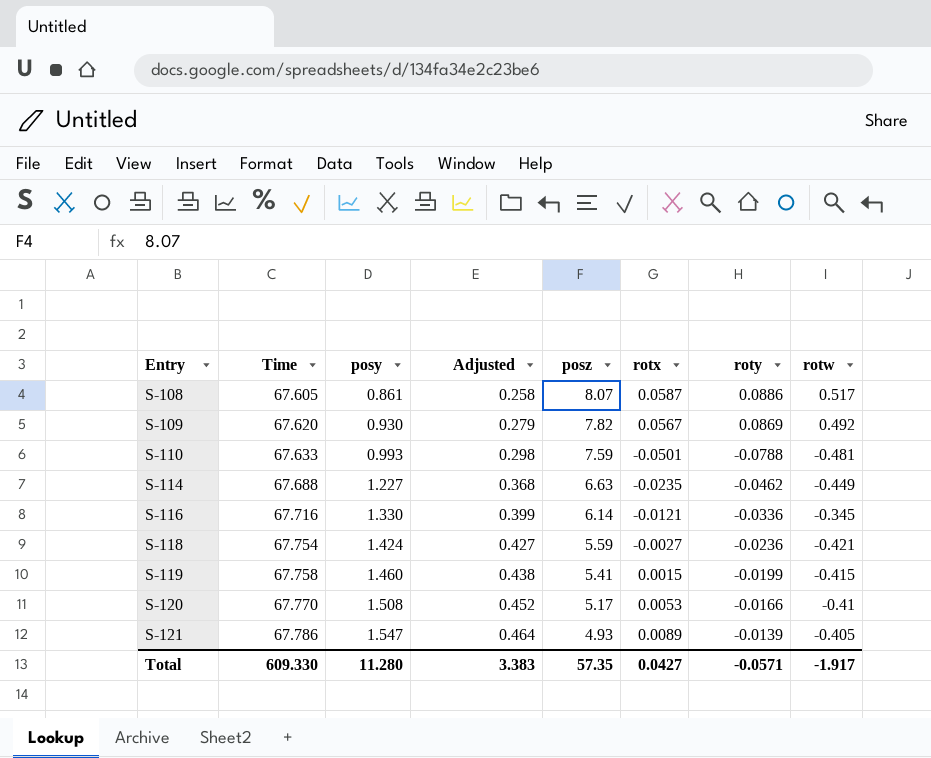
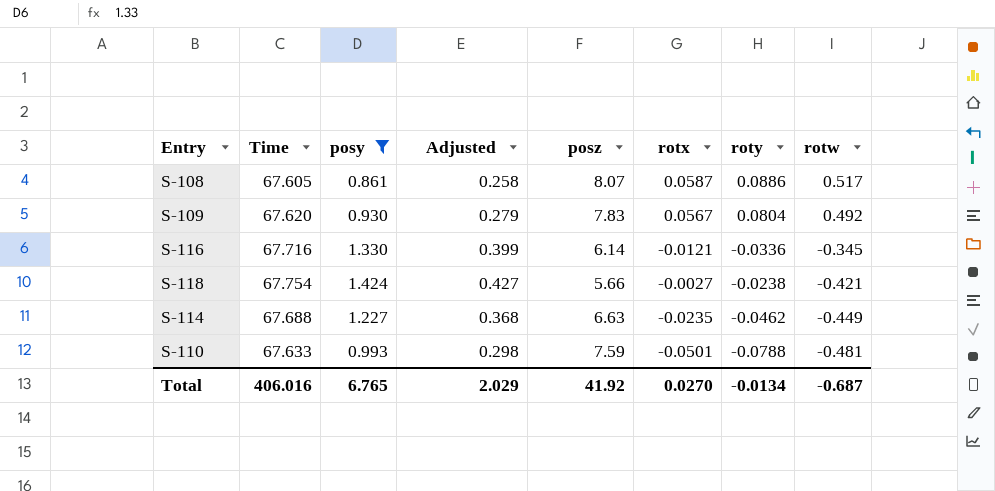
filter: none -> posy <= 1.424
row order: Entry ascending -> rotw descending
S-109 | posz: 7.82 -> 7.83
S-109 | roty: 0.0869 -> 0.0804
S-118 | posz: 5.59 -> 5.66
S-118 | roty: -0.0236 -> -0.0238
Total | Time: 609.330 -> 406.016
Total | posy: 11.280 -> 6.765
Total | Adjusted: 3.383 -> 2.029
Total | posz: 57.35 -> 41.92
Total | rotx: 0.0427 -> 0.0270
Total | roty: -0.0571 -> -0.0134
Total | rotw: -1.917 -> -0.687

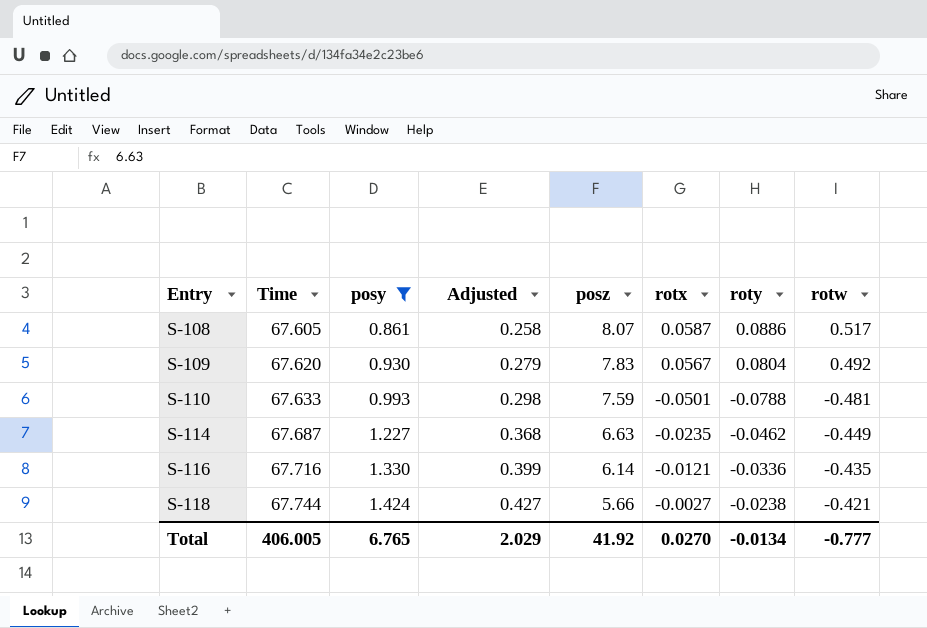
row order: rotw descending -> Entry ascending
S-114 | Time: 67.688 -> 67.687
S-116 | rotw: -0.345 -> -0.435
S-118 | Time: 67.754 -> 67.744
Total | Time: 406.016 -> 406.005
Total | rotw: -0.687 -> -0.777

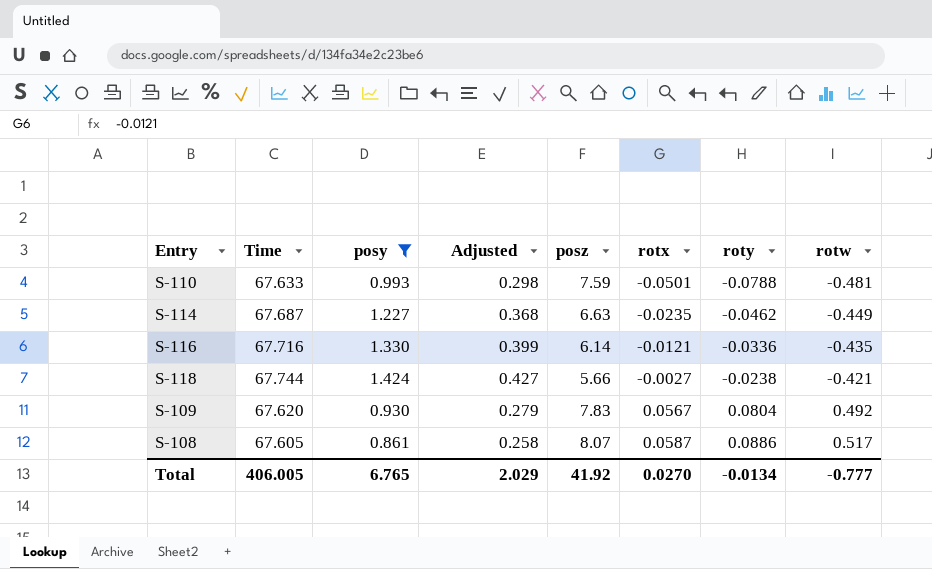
row order: Entry ascending -> rotx ascending

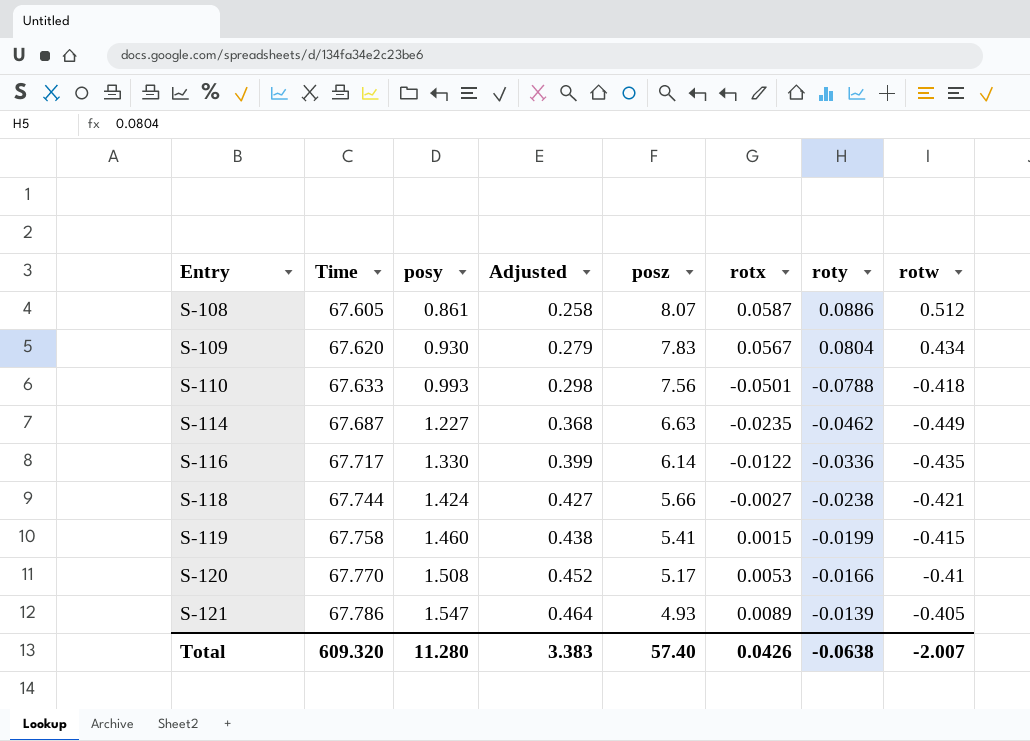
filter: posy <= 1.424 -> none
row order: rotx ascending -> Entry ascending
S-108 | rotw: 0.517 -> 0.512
S-109 | rotw: 0.492 -> 0.434
S-110 | posz: 7.59 -> 7.56
S-110 | rotw: -0.481 -> -0.418
S-116 | Time: 67.716 -> 67.717
S-116 | rotx: -0.0121 -> -0.0122
Total | Time: 406.005 -> 609.320
Total | posy: 6.765 -> 11.280
Total | Adjusted: 2.029 -> 3.383
Total | posz: 41.92 -> 57.40
Total | rotx: 0.0270 -> 0.0426
Total | roty: -0.0134 -> -0.0638
Total | rotw: -0.777 -> -2.007

